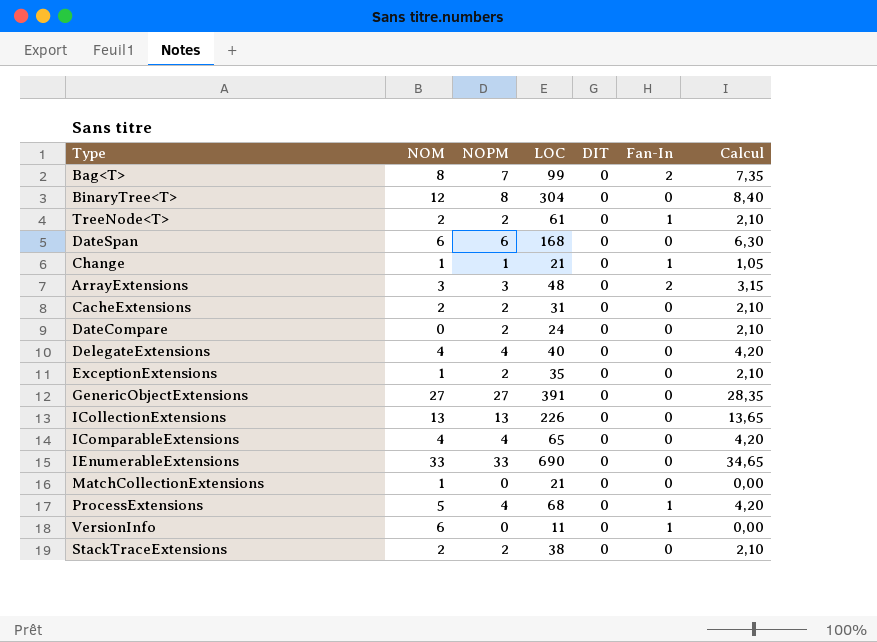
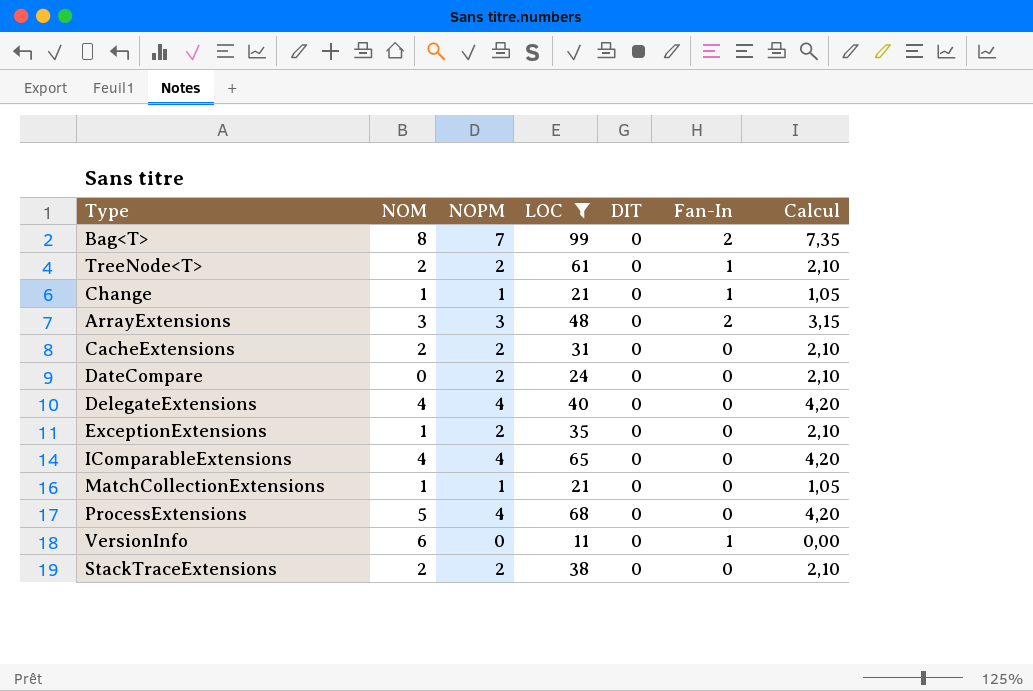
filter: none -> LOC <= 99
MatchCollectionExtensions | NOPM: 0 -> 1
MatchCollectionExtensions | Calcul: 0,00 -> 1,05
ProcessExtensions | Fan-In: 1 -> 0

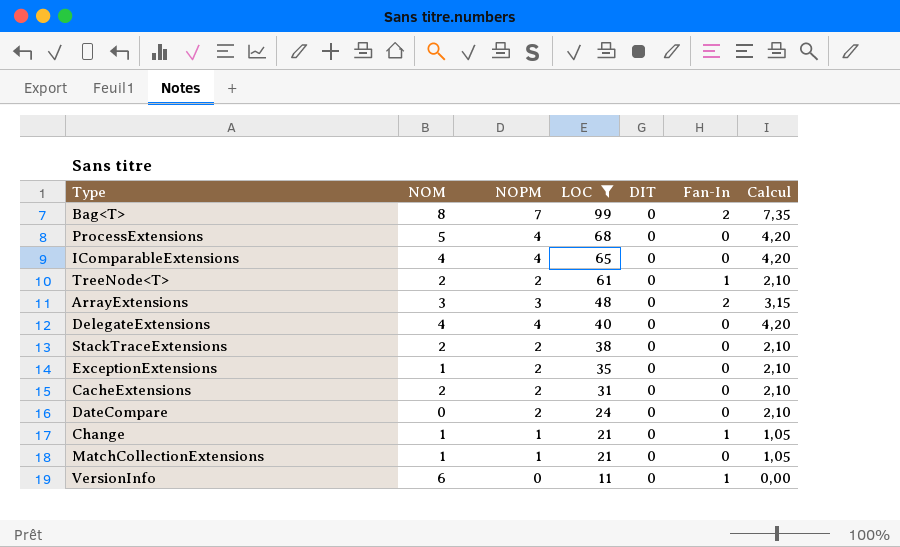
row order: none -> LOC descending

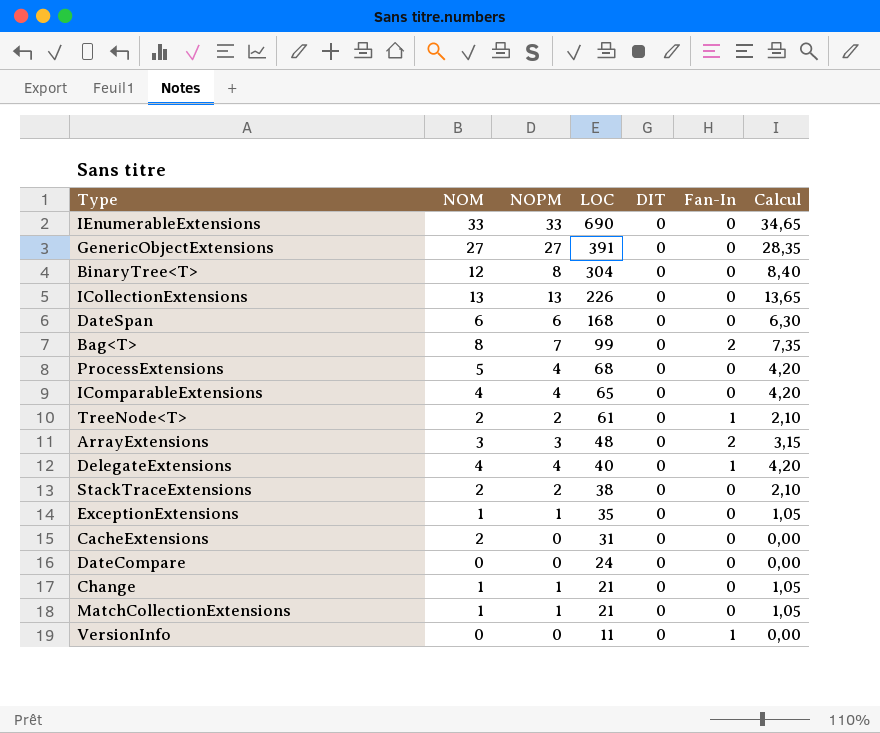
filter: LOC <= 99 -> none
DelegateExtensions | Fan-In: 0 -> 1
ExceptionExtensions | NOPM: 2 -> 1
ExceptionExtensions | Calcul: 2,10 -> 1,05
CacheExtensions | NOPM: 2 -> 0
CacheExtensions | Calcul: 2,10 -> 0,00
DateCompare | NOPM: 2 -> 0
DateCompare | Calcul: 2,10 -> 0,00
Change | Fan-In: 1 -> 0
VersionInfo | NOM: 6 -> 0

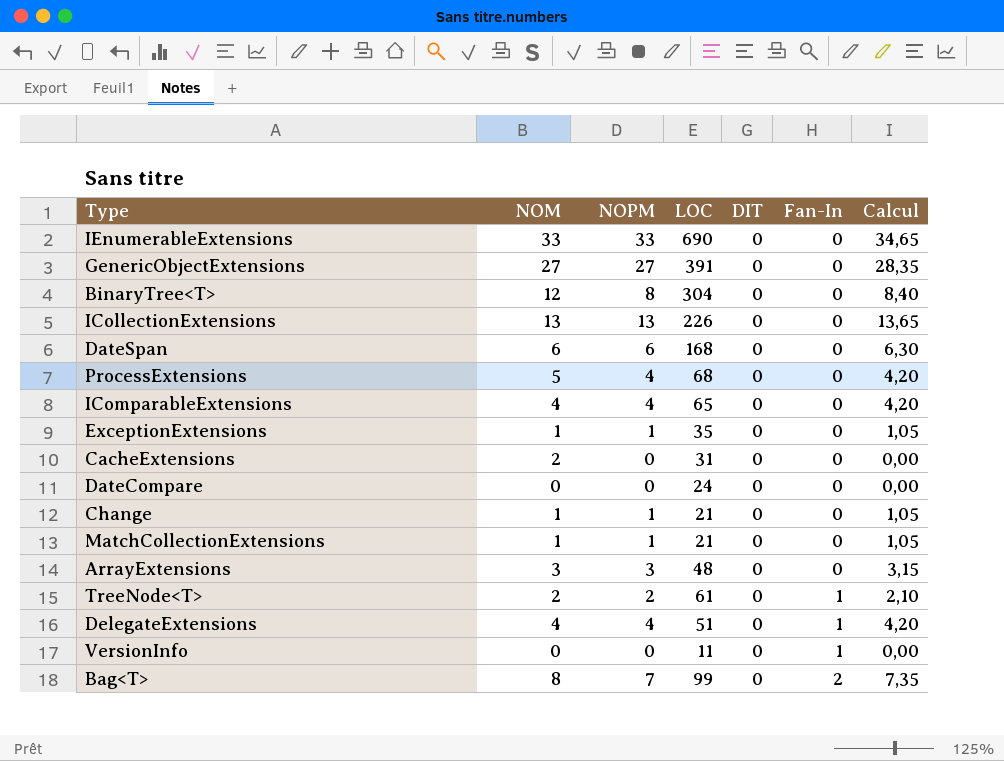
row order: LOC descending -> Fan-In ascending
row StackTraceExtensions: 2 | 2 | 38 | 0 | 0 | 2,10 -> none
ArrayExtensions | Fan-In: 2 -> 0
DelegateExtensions | LOC: 40 -> 51

